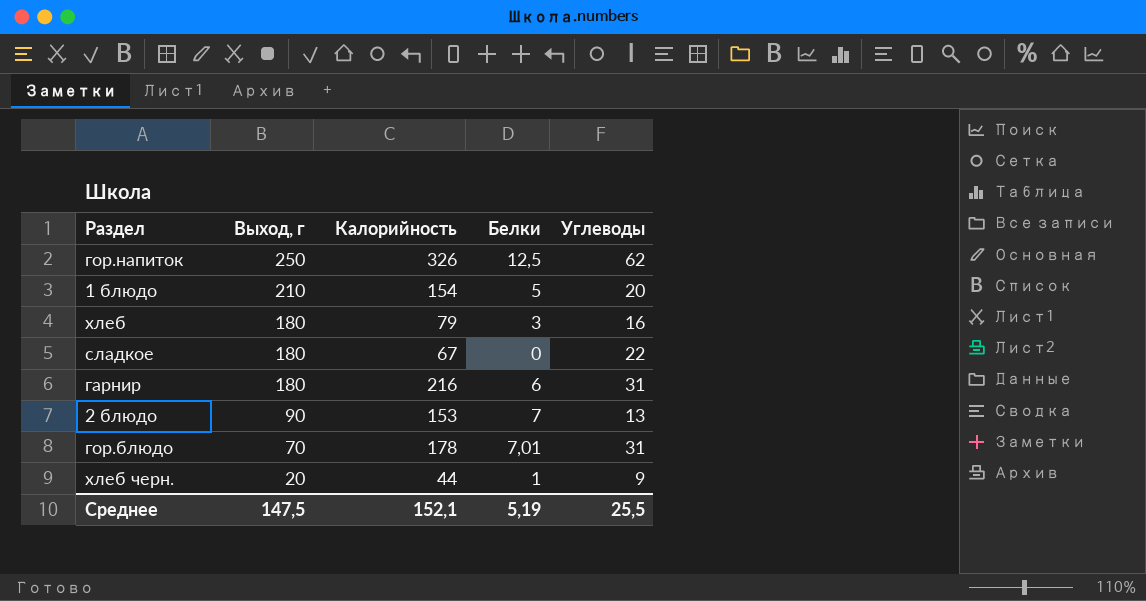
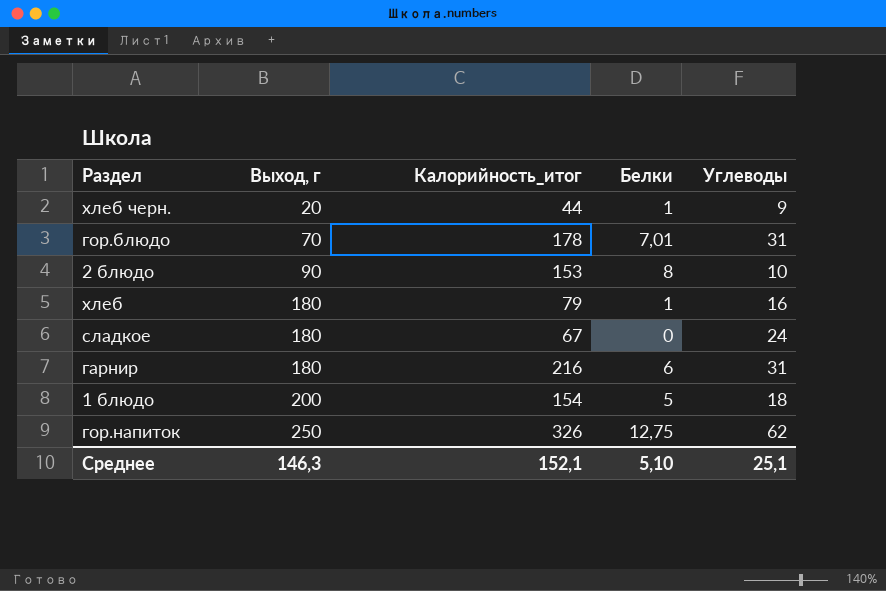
row order: Выход, г descending -> Выход, г ascending
column name: Калорийность -> Калорийность_итог
2 блюдо | Белки: 7 -> 8
2 блюдо | Углеводы: 13 -> 10
хлеб | Белки: 3 -> 1
сладкое | Углеводы: 22 -> 24
1 блюдо | Выход, г: 210 -> 200
1 блюдо | Углеводы: 20 -> 18
гор.напиток | Белки: 12,5 -> 12,75
Среднее | Выход, г: 147,5 -> 146,3
Среднее | Белки: 5,19 -> 5,10
Среднее | Углеводы: 25,5 -> 25,1

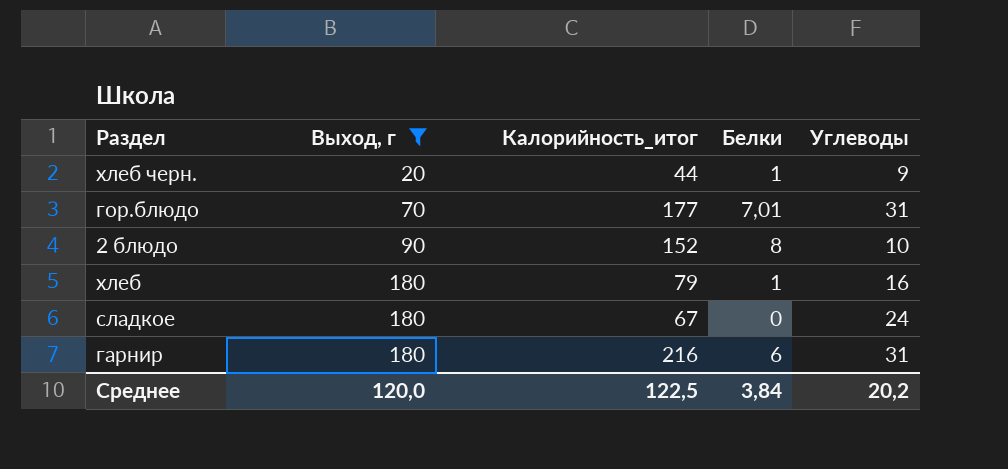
filter: none -> Выход, г <= 180
гор.блюдо | Калорийность_итог: 178 -> 177
2 блюдо | Калорийность_итог: 153 -> 152
Среднее | Выход, г: 146,3 -> 120,0
Среднее | Калорийность_итог: 152,1 -> 122,5
Среднее | Белки: 5,10 -> 3,84
Среднее | Углеводы: 25,1 -> 20,2

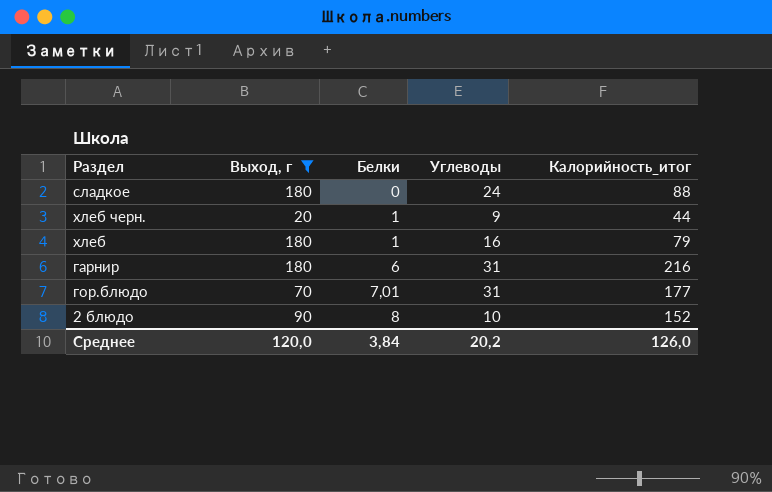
row order: Выход, г ascending -> Белки ascending
column Калорийность_итог | position: 3 -> 5
сладкое | Калорийность_итог: 67 -> 88
Среднее | Калорийность_итог: 122,5 -> 126,0

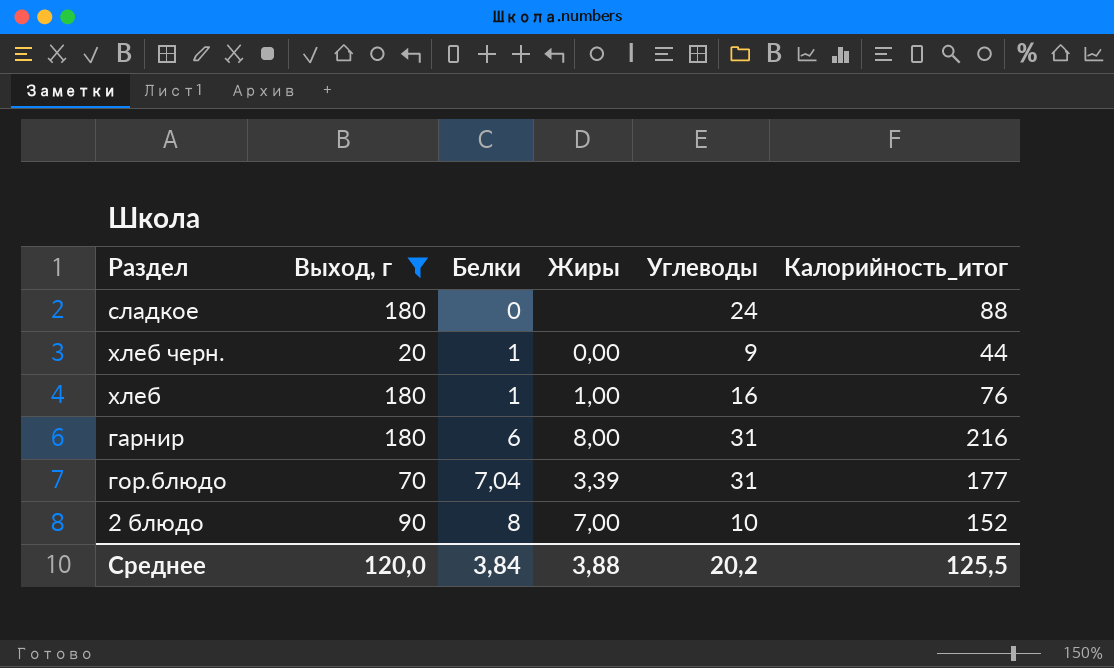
column Жиры | position: none -> 4
хлеб | Калорийность_итог: 79 -> 76
гор.блюдо | Белки: 7,01 -> 7,04
Среднее | Калорийность_итог: 126,0 -> 125,5

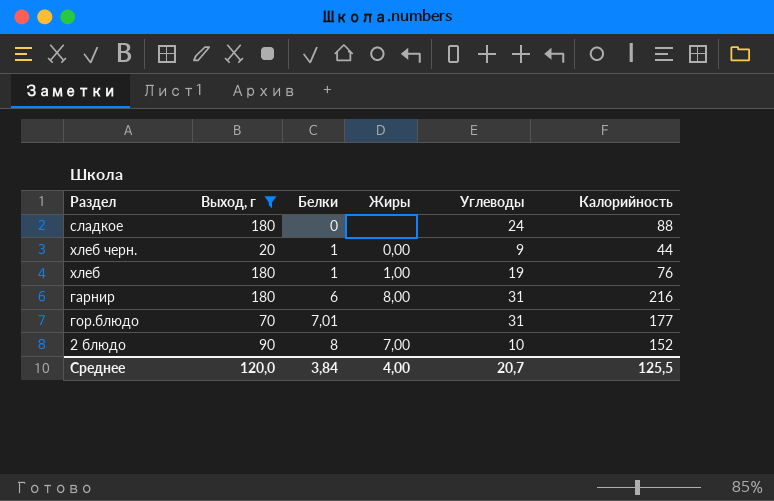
column name: Калорийность_итог -> Калорийность
хлеб | Углеводы: 16 -> 19
гор.блюдо | Белки: 7,04 -> 7,01
гор.блюдо | Жиры: 3,39 -> none
Среднее | Жиры: 3,88 -> 4,00
Среднее | Углеводы: 20,2 -> 20,7

